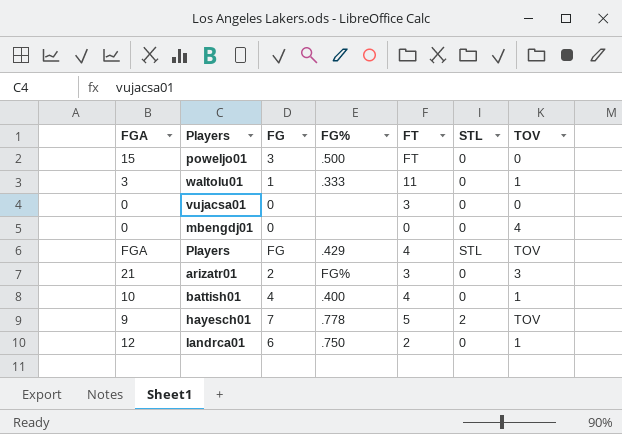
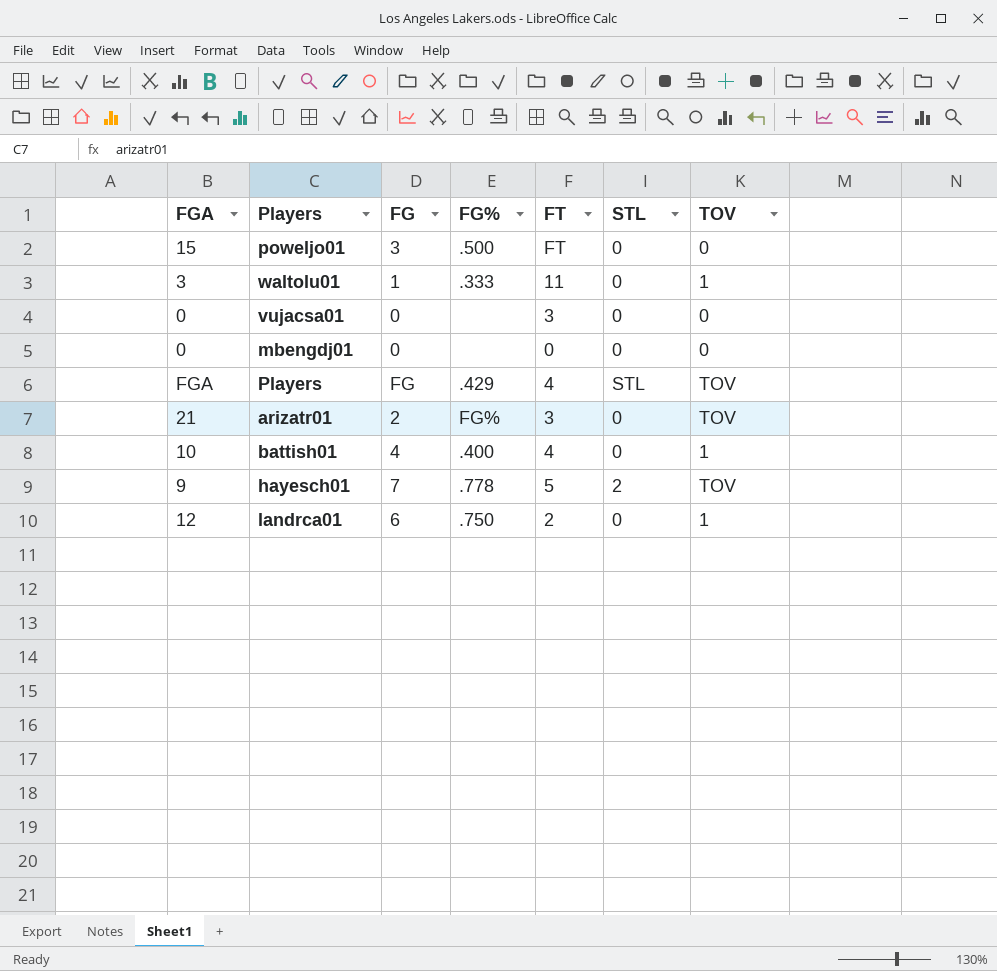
mbengdj01 | TOV: 4 -> 0
arizatr01 | TOV: 3 -> TOV

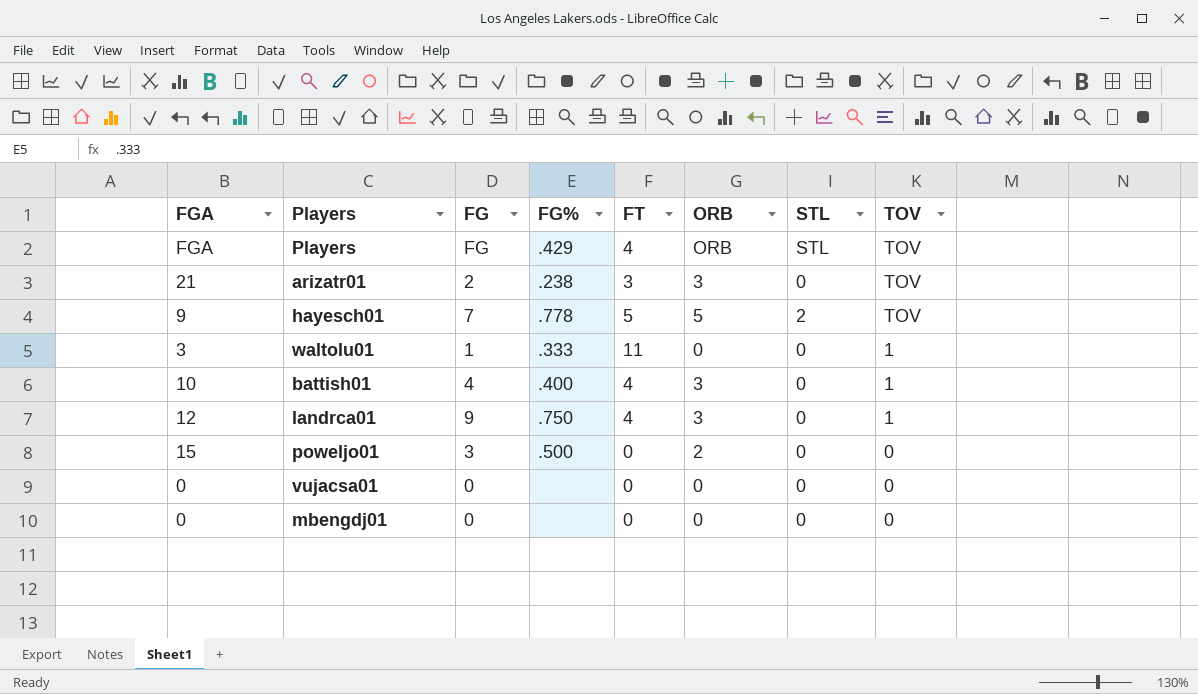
row order: none -> TOV descending
column ORB | position: none -> 6
arizatr01 | FG%: FG% -> .238
landrca01 | FG: 6 -> 9
landrca01 | FT: 2 -> 4
poweljo01 | FT: FT -> 0
vujacsa01 | FT: 3 -> 0

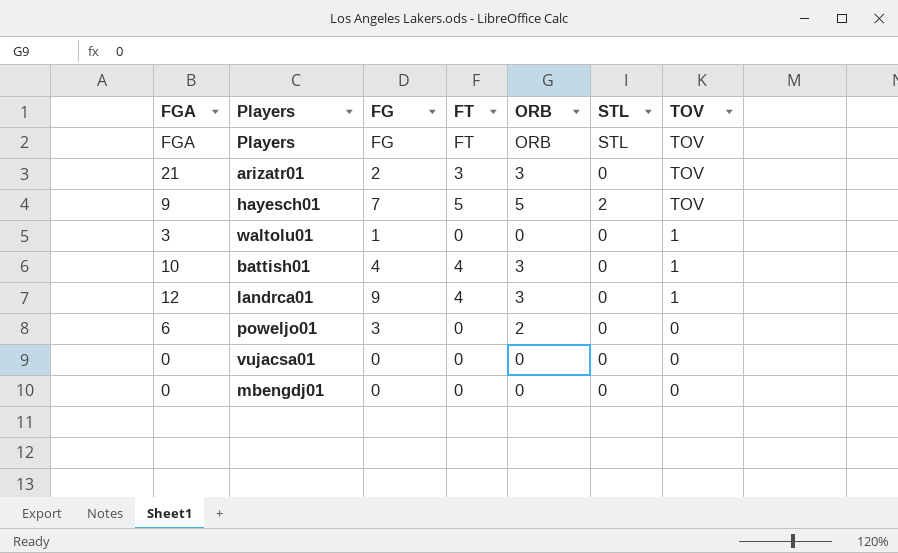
column FG% | position: 4 -> none
Players | FT: 4 -> FT
waltolu01 | FT: 11 -> 0
poweljo01 | FGA: 15 -> 6

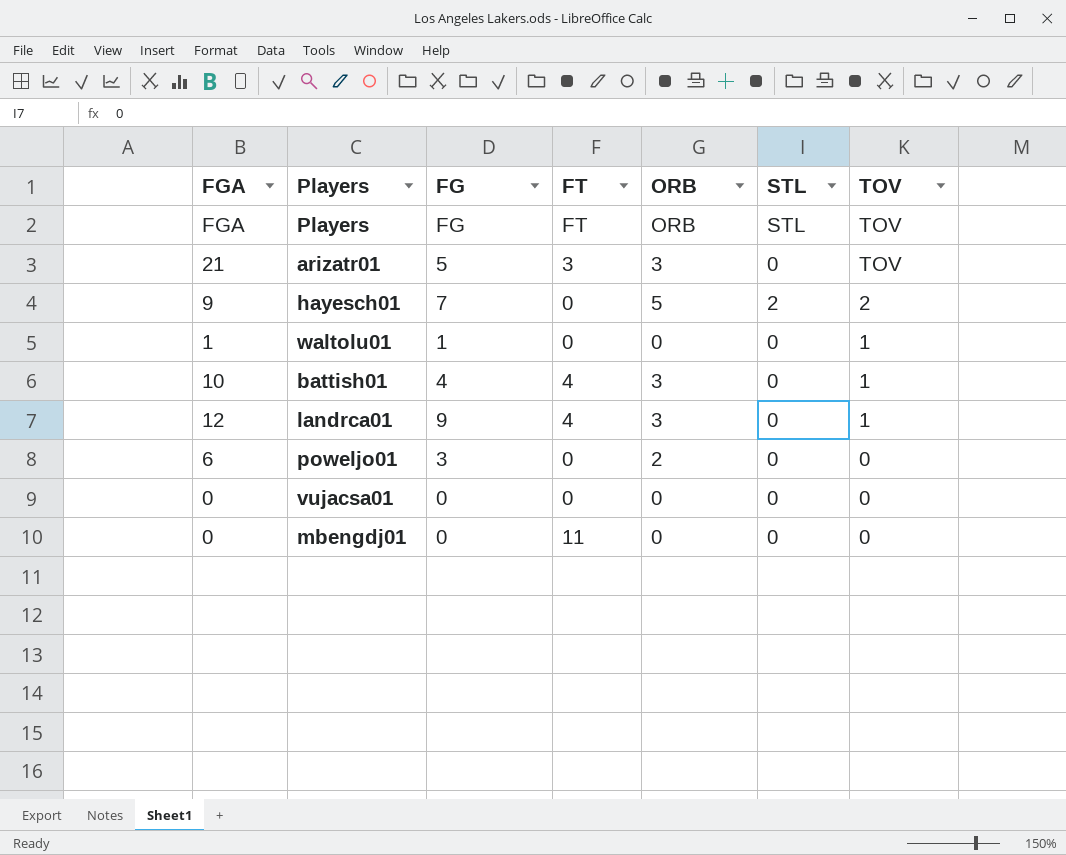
arizatr01 | FG: 2 -> 5
hayesch01 | FT: 5 -> 0
hayesch01 | TOV: TOV -> 2
waltolu01 | FGA: 3 -> 1
mbengdj01 | FT: 0 -> 11

